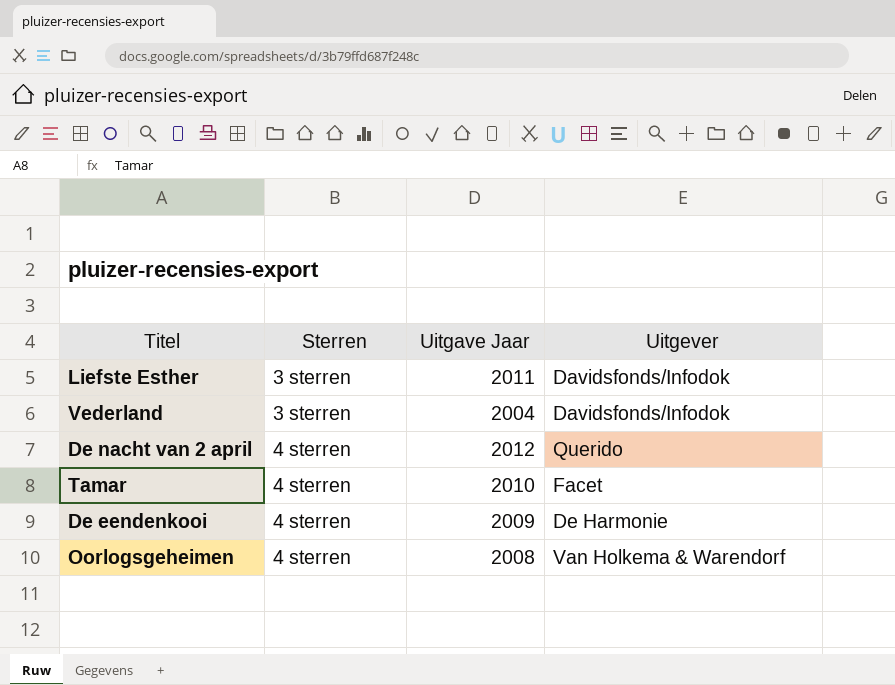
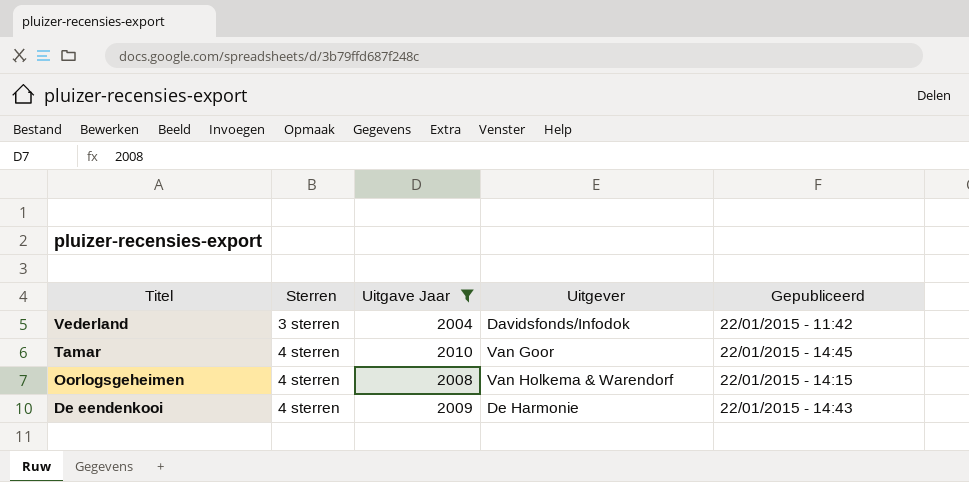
filter: none -> Uitgave Jaar <= 2010
row order: Sterren ascending -> Titel descending
column Gepubliceerd | position: none -> 5
Tamar | Uitgever: Facet -> Van Goor

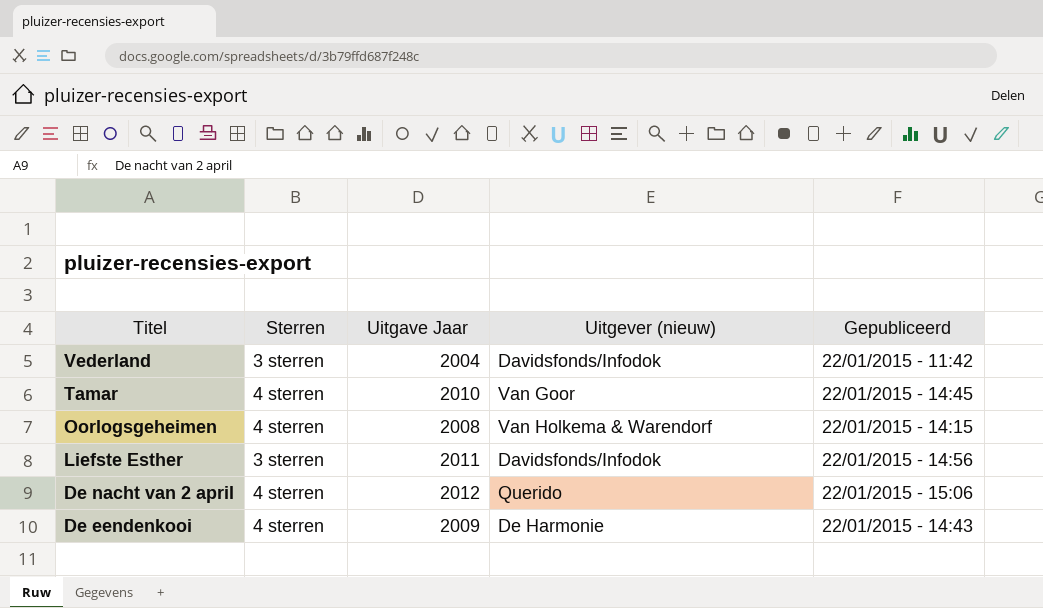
filter: Uitgave Jaar <= 2010 -> none
column name: Uitgever -> Uitgever (nieuw)

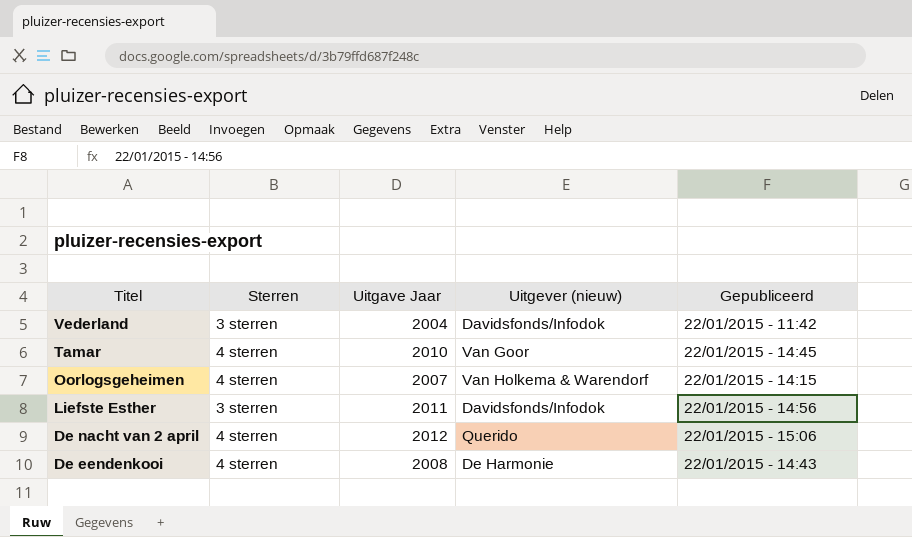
Oorlogsgeheimen | Uitgave Jaar: 2008 -> 2007
De eendenkooi | Uitgave Jaar: 2009 -> 2008

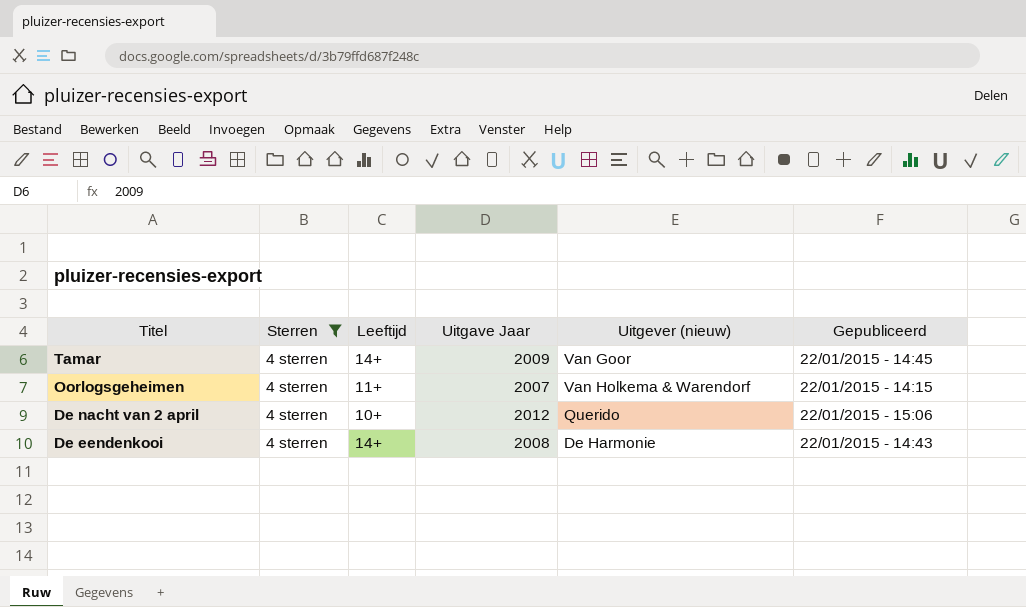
filter: none -> Sterren = 4 sterren
column Leeftijd | position: none -> 3
Tamar | Uitgave Jaar: 2010 -> 2009

